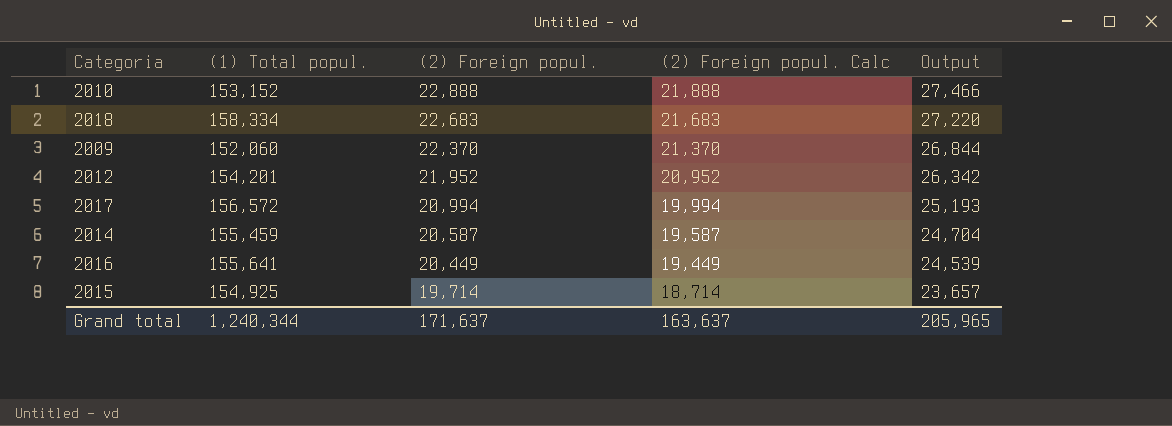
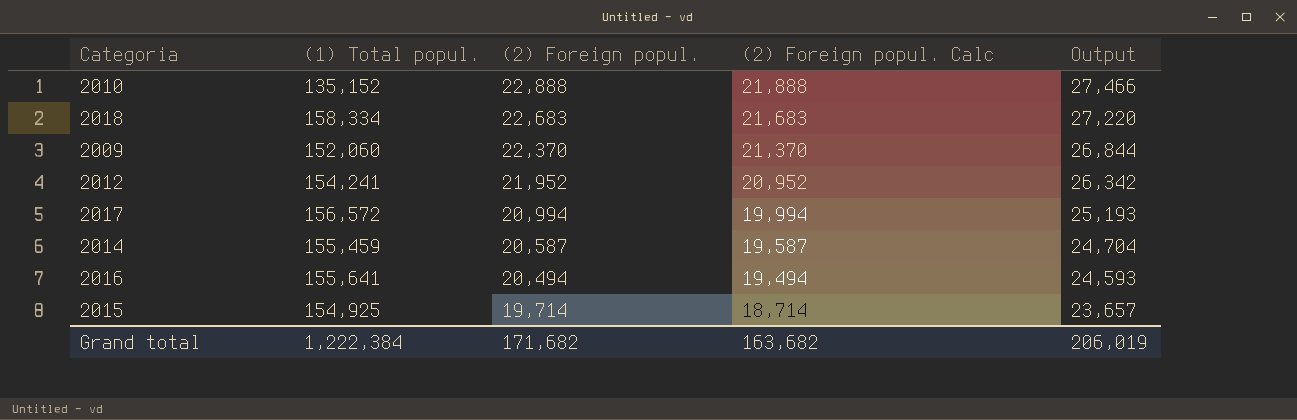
2010 | (1) Total popul.: 153,152 -> 135,152
2012 | (1) Total popul.: 154,201 -> 154,241
2016 | (2) Foreign popul.: 20,449 -> 20,494
2016 | (2) Foreign popul. Calc: 19,449 -> 19,494
2016 | Output: 24,539 -> 24,593
Grand total | (1) Total popul.: 1,240,344 -> 1,222,384
Grand total | (2) Foreign popul.: 171,637 -> 171,682
Grand total | (2) Foreign popul. Calc: 163,637 -> 163,682
Grand total | Output: 205,965 -> 206,019

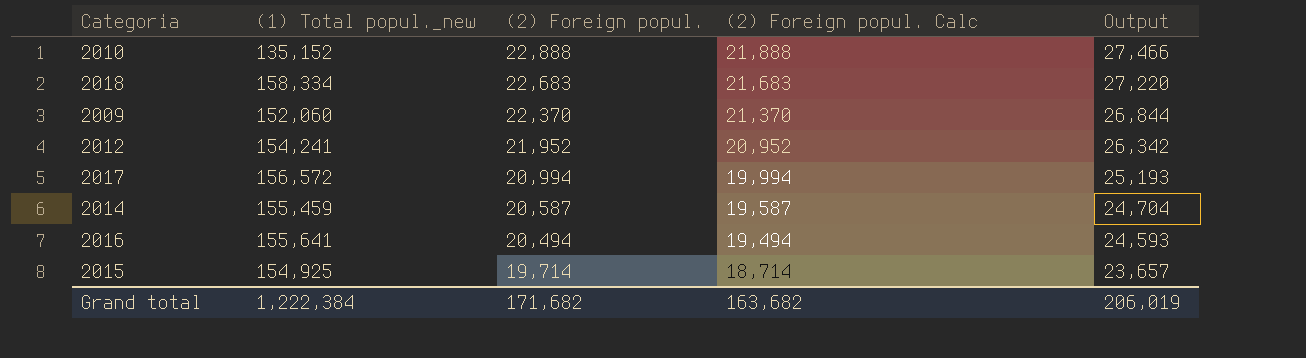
column name: (1) Total popul. -> (1) Total popul._new

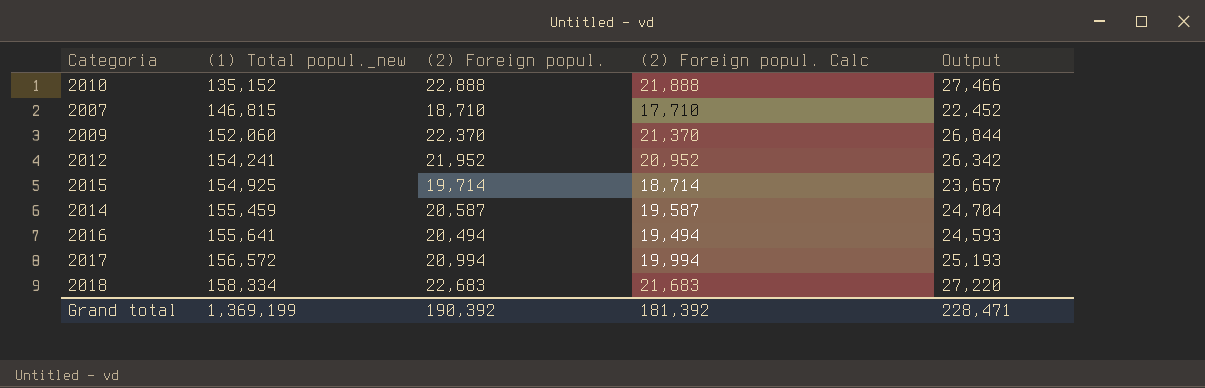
row order: (2) Foreign popul. descending -> (1) Total popul._new ascending
row 2007: none -> 146,815 | 18,710 | 17,710 | 22,452
Grand total | (1) Total popul._new: 1,222,384 -> 1,369,199
Grand total | (2) Foreign popul.: 171,682 -> 190,392
Grand total | (2) Foreign popul. Calc: 163,682 -> 181,392
Grand total | Output: 206,019 -> 228,471

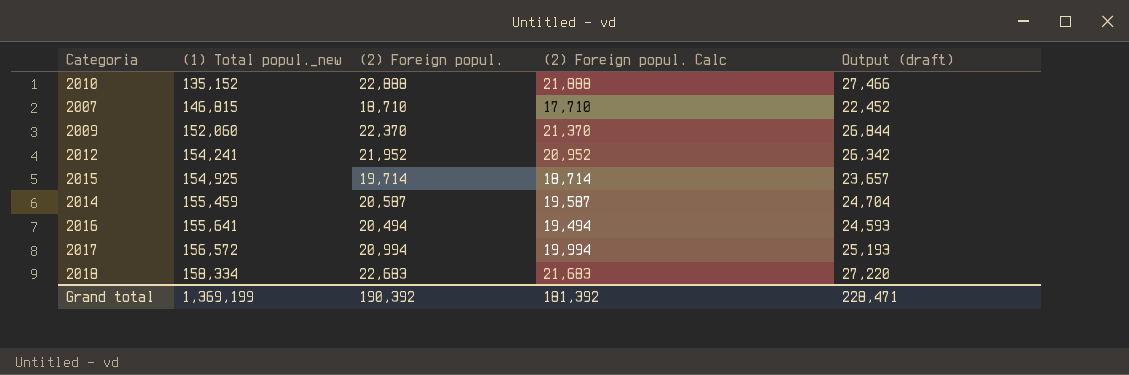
column name: Output -> Output (draft)

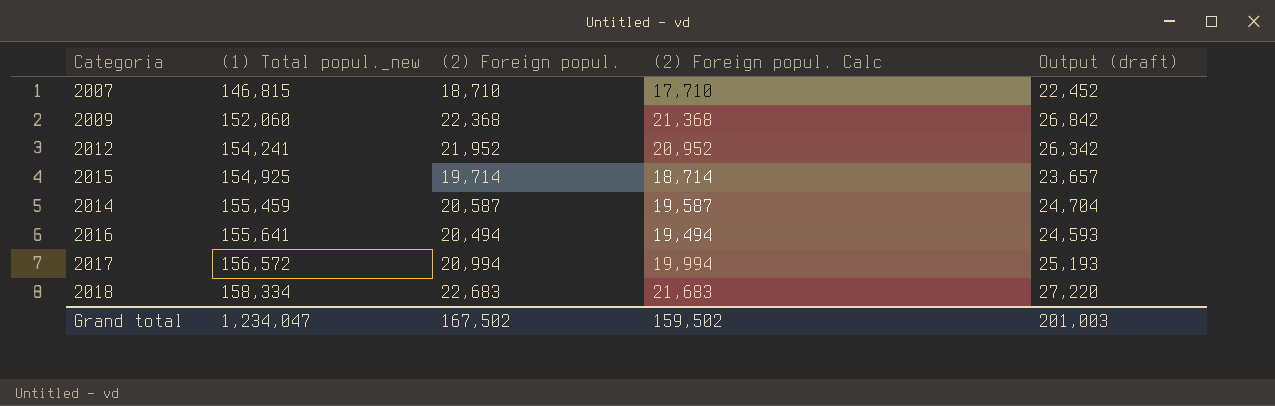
row 2010: 135,152 | 22,888 | 21,888 | 27,466 -> none
2009 | (2) Foreign popul.: 22,370 -> 22,368
2009 | (2) Foreign popul. Calc: 21,370 -> 21,368
2009 | Output (draft): 26,844 -> 26,842
Grand total | (1) Total popul._new: 1,369,199 -> 1,234,047
Grand total | (2) Foreign popul.: 190,392 -> 167,502
Grand total | (2) Foreign popul. Calc: 181,392 -> 159,502
Grand total | Output (draft): 228,471 -> 201,003

